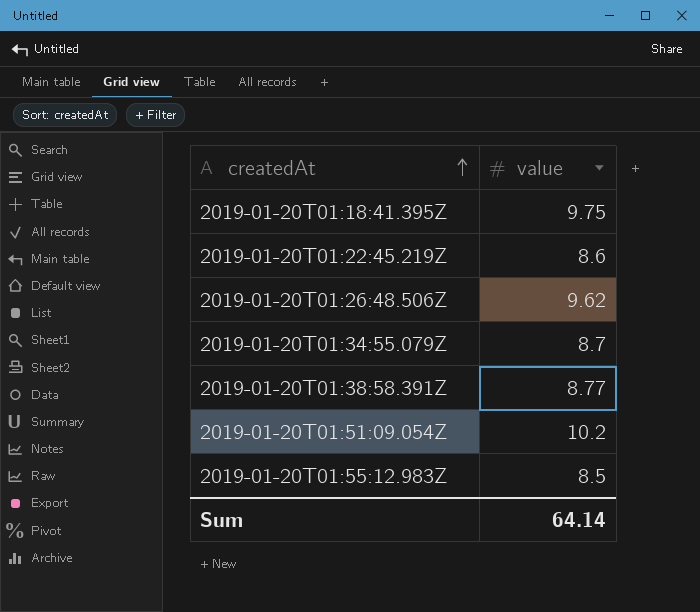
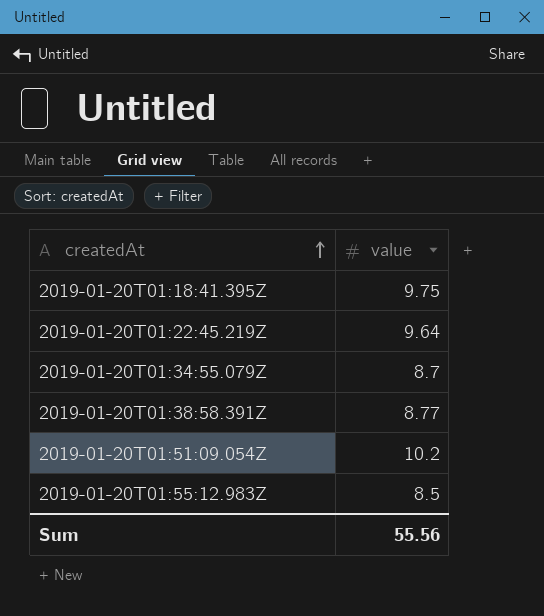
row 2019-01-20T01:26:48.506Z: 9.62 -> none
2019-01-20T01:22:45.219Z | value: 8.6 -> 9.64
Sum | value: 64.14 -> 55.56

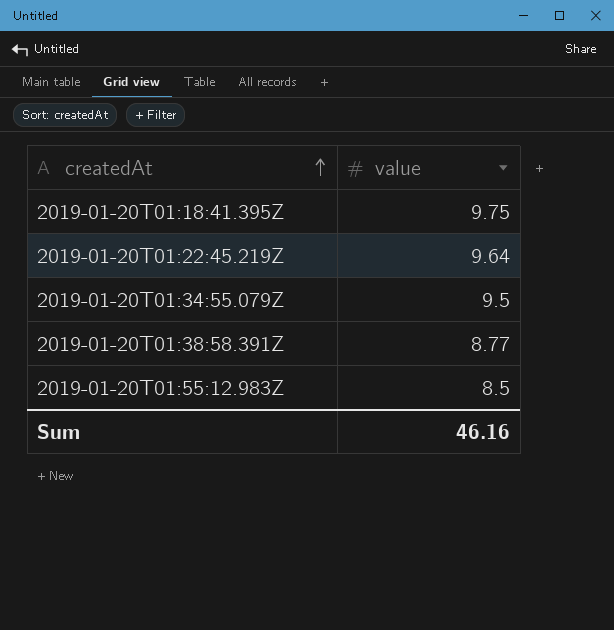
row 2019-01-20T01:51:09.054Z: 10.2 -> none
2019-01-20T01:34:55.079Z | value: 8.7 -> 9.5
Sum | value: 55.56 -> 46.16

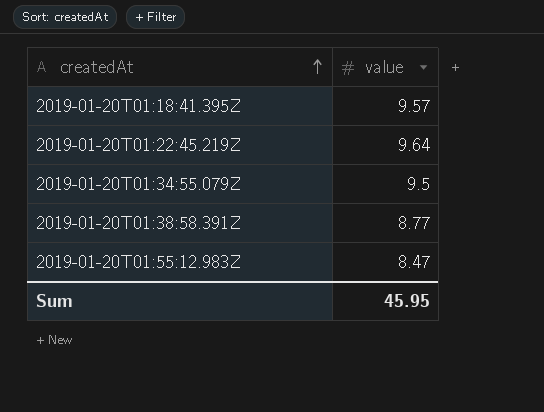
2019-01-20T01:18:41.395Z | value: 9.75 -> 9.57
2019-01-20T01:55:12.983Z | value: 8.5 -> 8.47
Sum | value: 46.16 -> 45.95

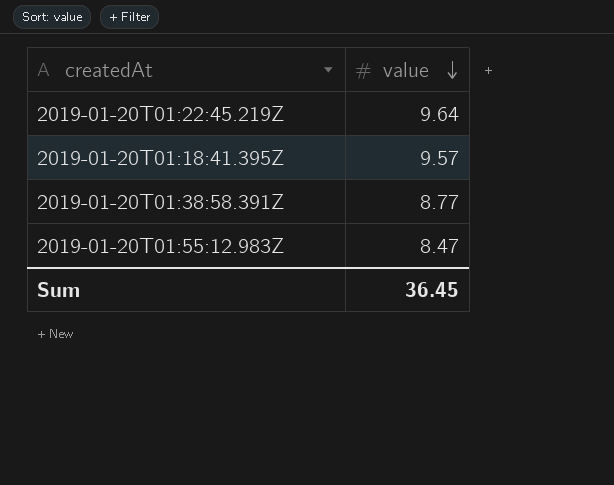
row order: createdAt ascending -> value descending
row 2019-01-20T01:34:55.079Z: 9.5 -> none
Sum | value: 45.95 -> 36.45

